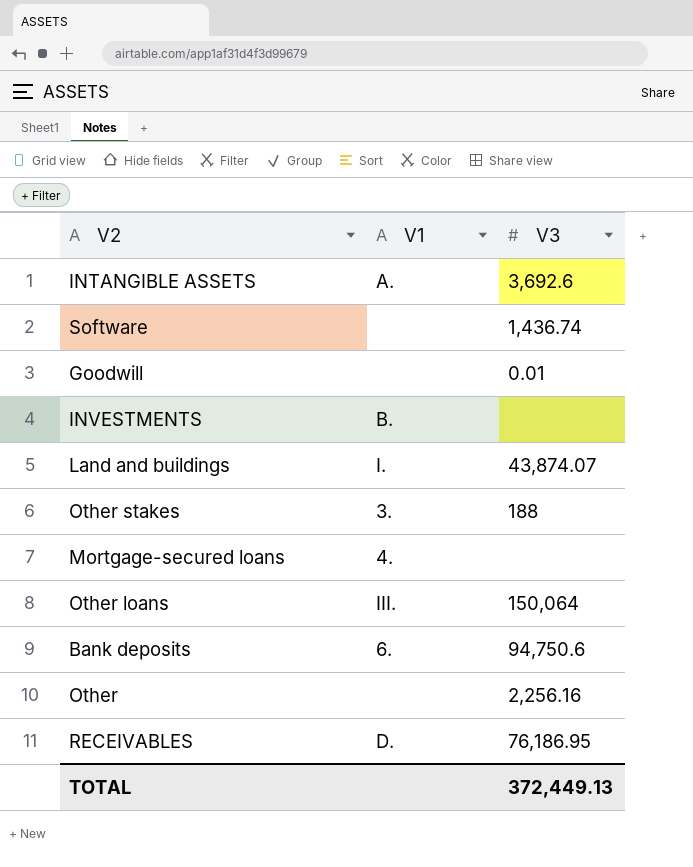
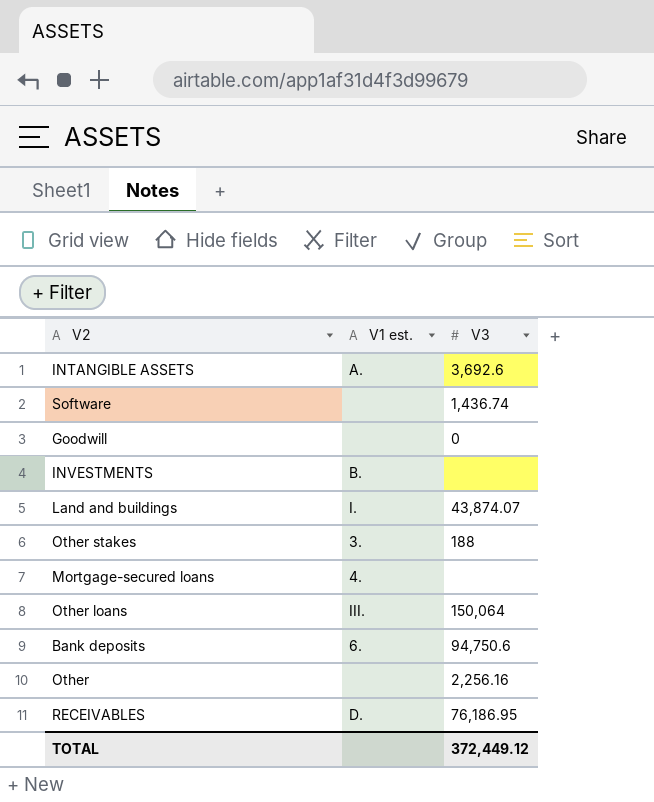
column name: V1 -> V1 est.
Goodwill | V3: 0.01 -> 0
TOTAL | V3: 372,449.13 -> 372,449.12

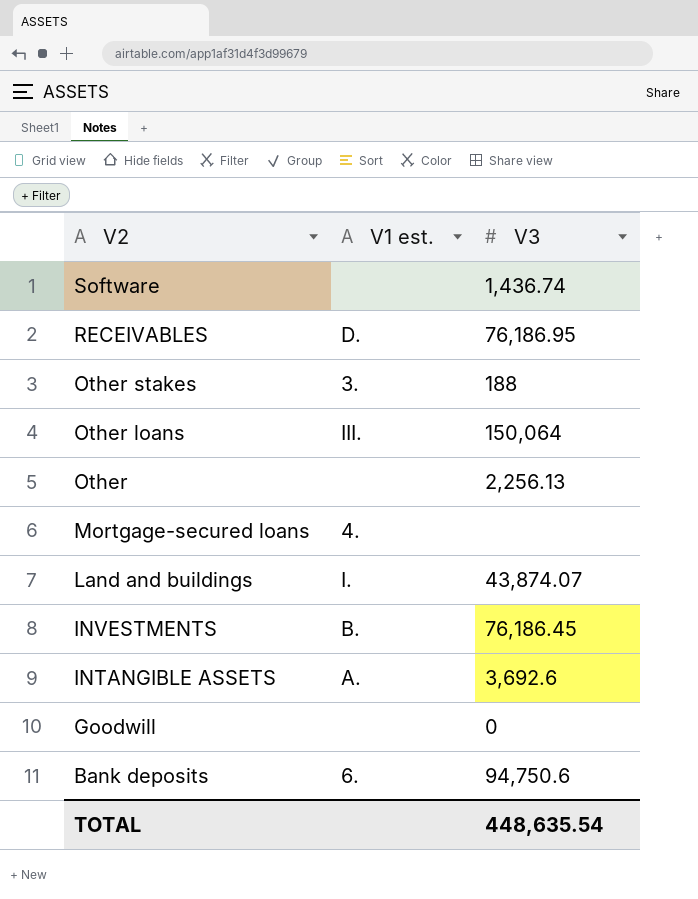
row order: none -> V2 descending
Other | V3: 2,256.16 -> 2,256.13
INVESTMENTS | V3: none -> 76,186.45
TOTAL | V3: 372,449.12 -> 448,635.54

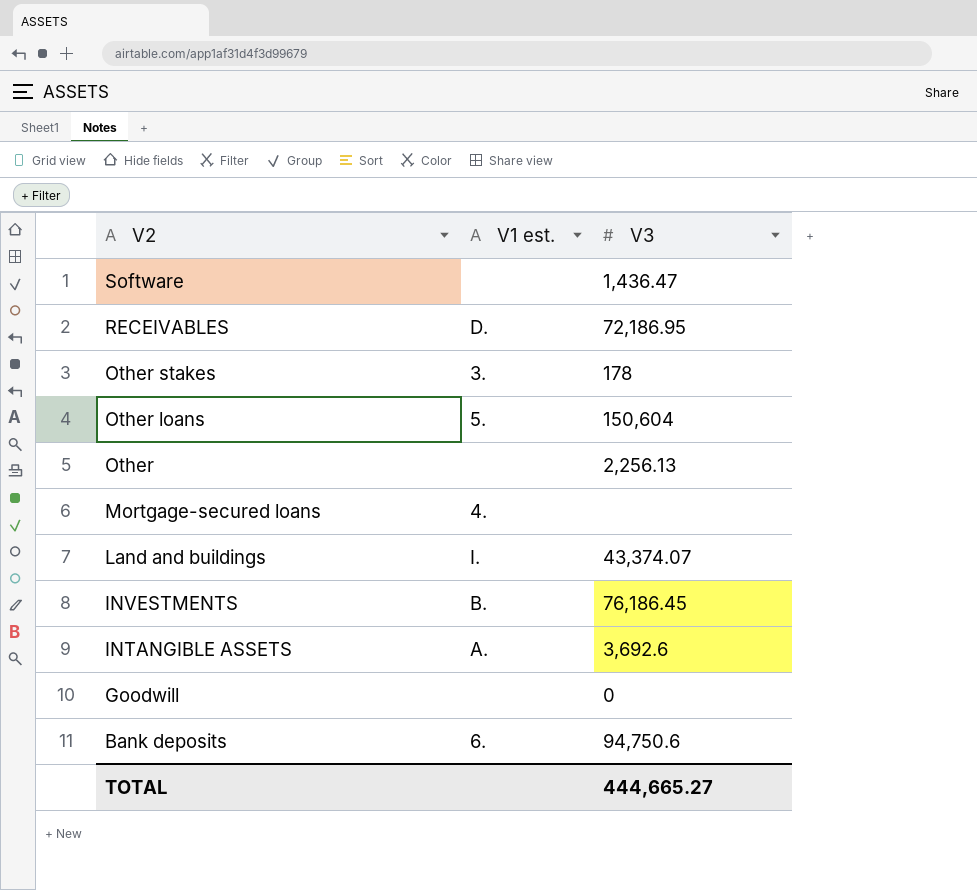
Software | V3: 1,436.74 -> 1,436.47
RECEIVABLES | V3: 76,186.95 -> 72,186.95
Other stakes | V3: 188 -> 178
Other loans | V1 est.: ІІІ. -> 5.
Other loans | V3: 150,064 -> 150,604
Land and buildings | V3: 43,874.07 -> 43,374.07
TOTAL | V3: 448,635.54 -> 444,665.27

